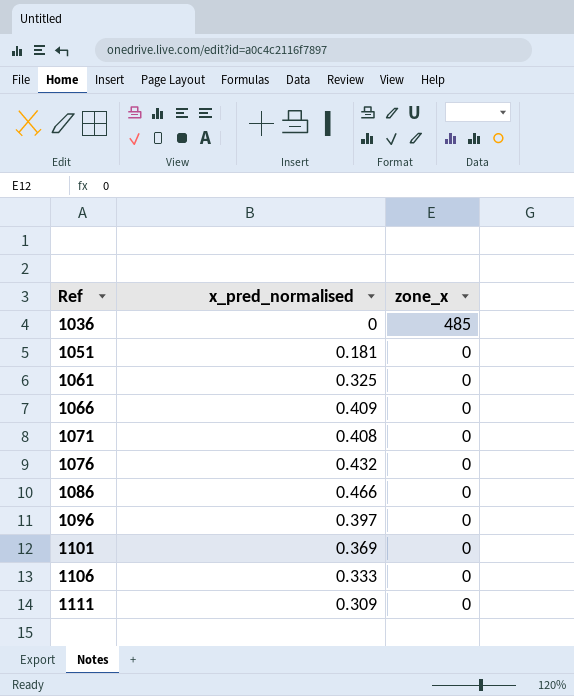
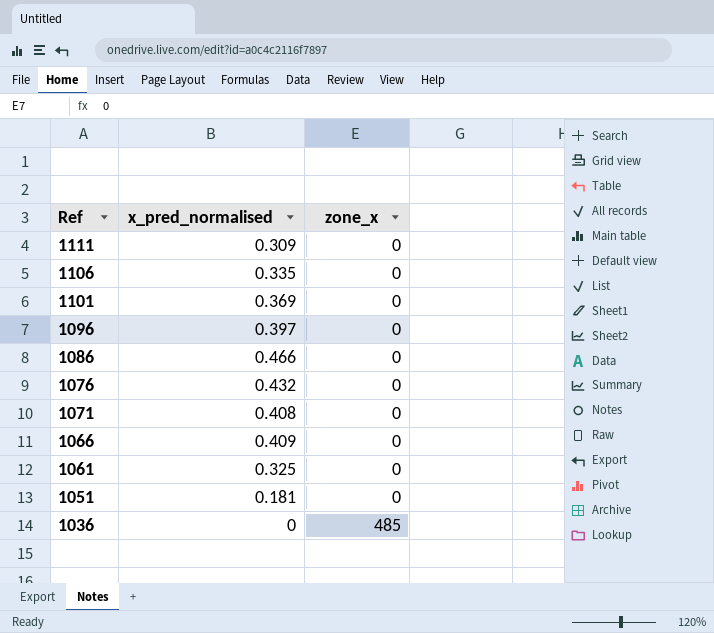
row order: Ref ascending -> Ref descending
1106 | x_pred_normalised: 0.333 -> 0.335

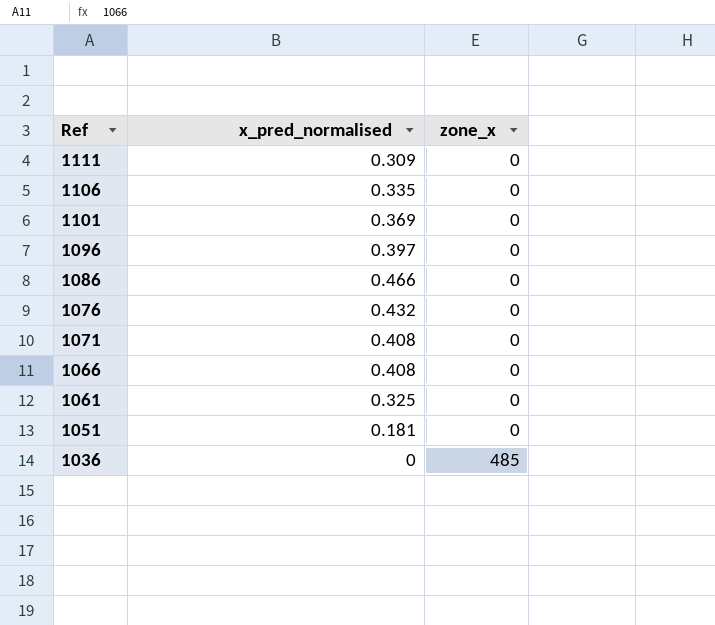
1066 | x_pred_normalised: 0.409 -> 0.408

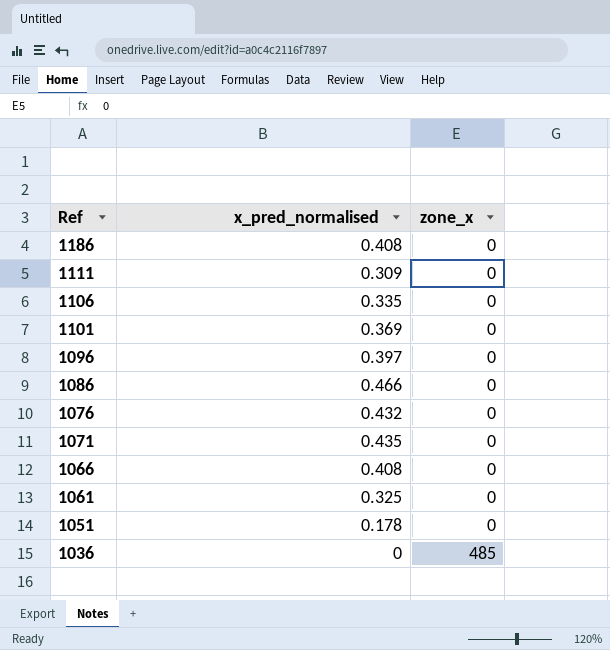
row 1186: none -> 0.408 | 0
1071 | x_pred_normalised: 0.408 -> 0.435
1051 | x_pred_normalised: 0.181 -> 0.178

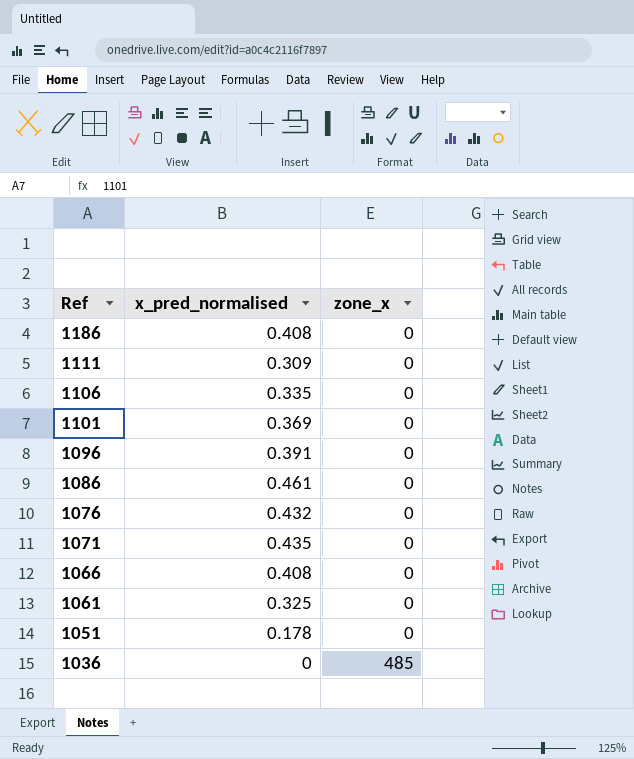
1096 | x_pred_normalised: 0.397 -> 0.391
1086 | x_pred_normalised: 0.466 -> 0.461

